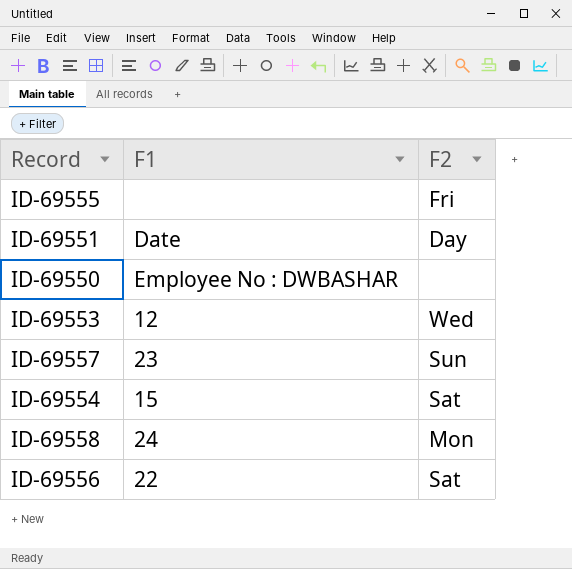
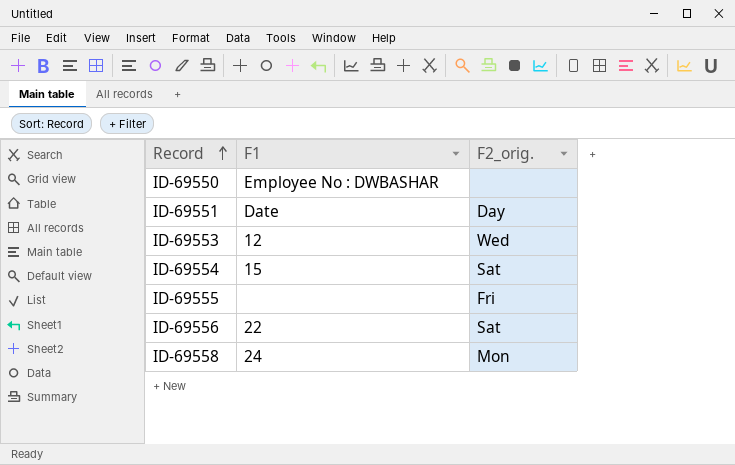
row order: none -> Record ascending
column name: F2 -> F2_orig.
row ID-69557: 23 | Sun -> none

